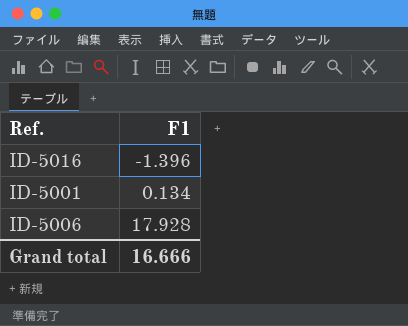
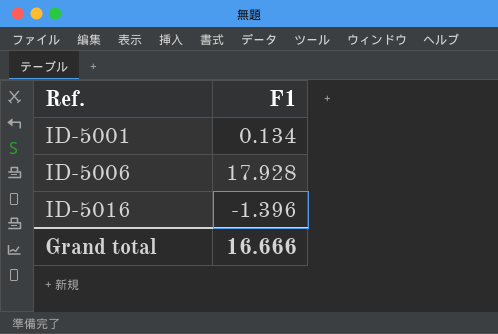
row order: F1 ascending -> Ref. ascending

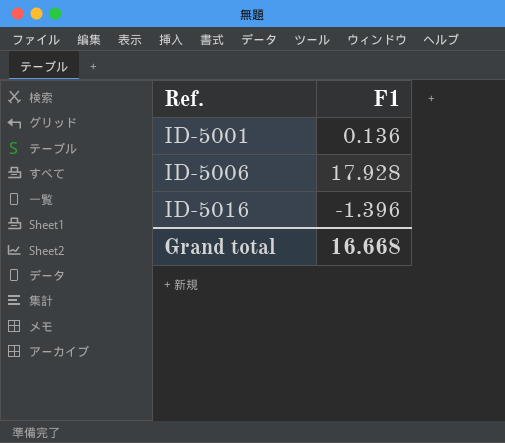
ID-5001 | F1: 0.134 -> 0.136
Grand total | F1: 16.666 -> 16.668

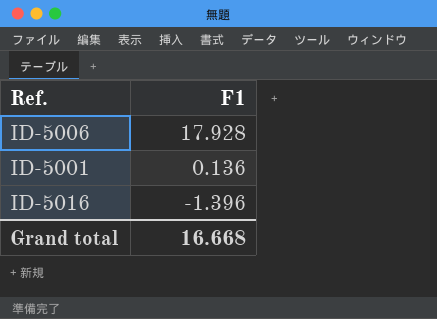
row order: Ref. ascending -> F1 descending

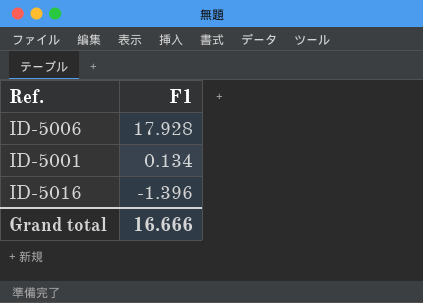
ID-5001 | F1: 0.136 -> 0.134
Grand total | F1: 16.668 -> 16.666

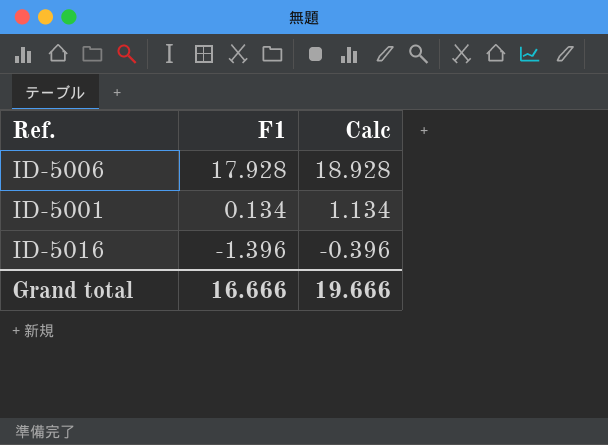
column Calc | formula: none -> [F1] + 1

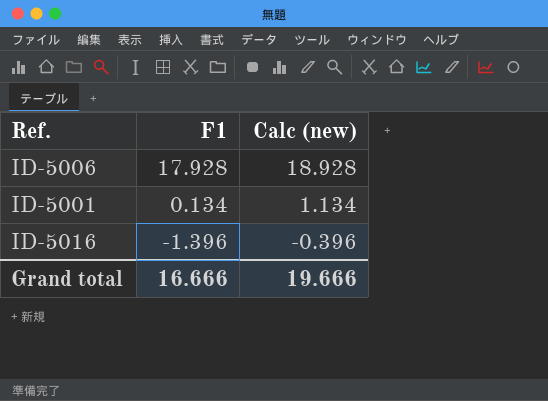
column name: Calc -> Calc (new)

